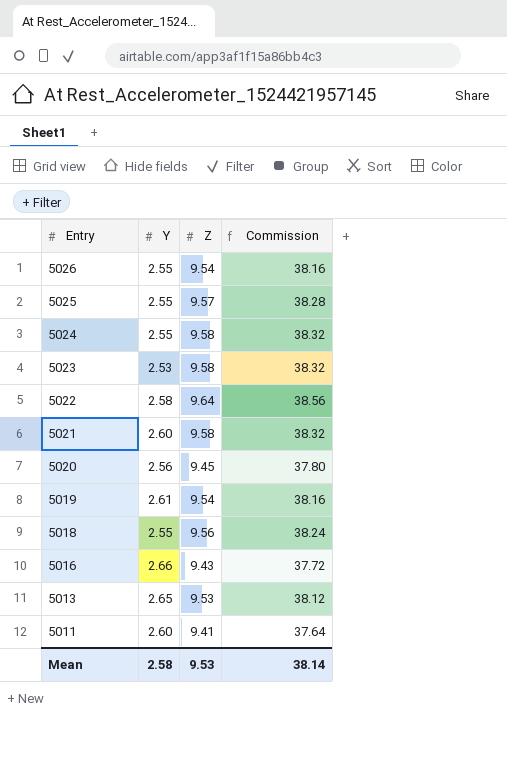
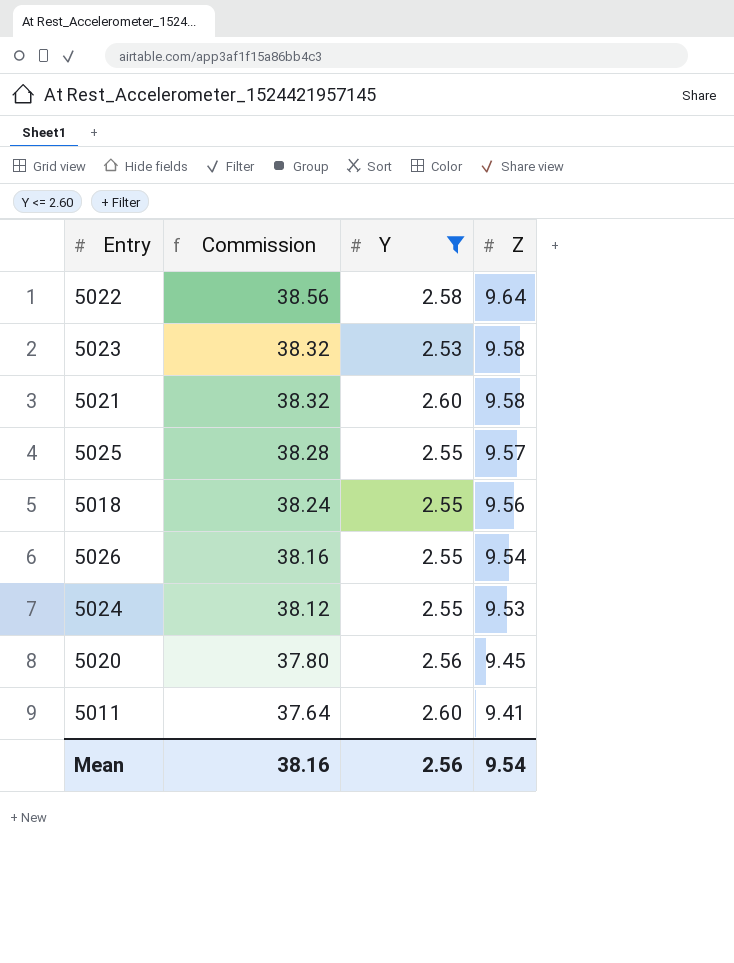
filter: none -> Y <= 2.60
row order: Entry descending -> Commission descending
column Commission | position: 4 -> 2
5024 | Commission: 38.32 -> 38.12
5024 | Z: 9.58 -> 9.53
Mean | Commission: 38.14 -> 38.16
Mean | Y: 2.58 -> 2.56
Mean | Z: 9.53 -> 9.54

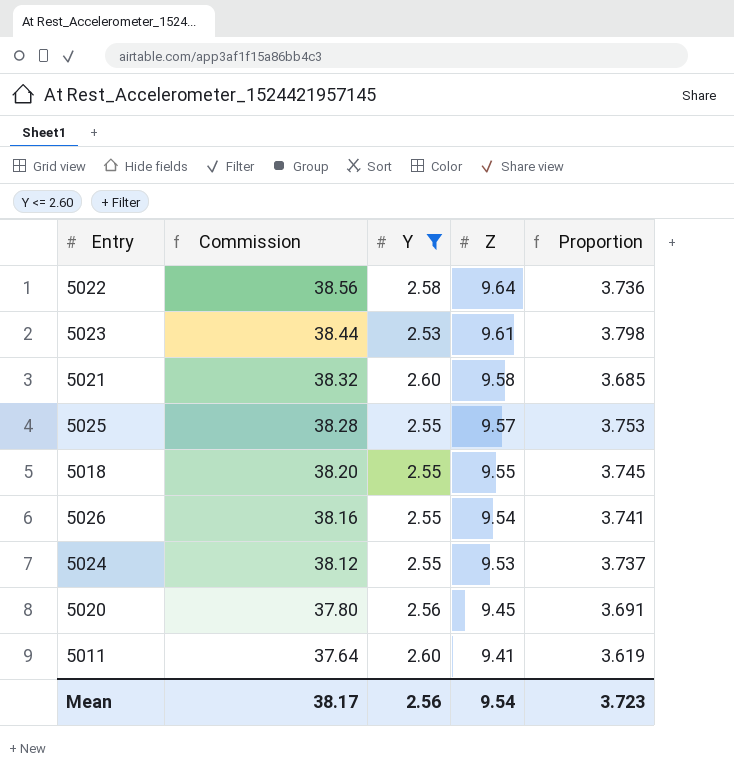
column Proportion | formula: none -> [Z] / [Y]
5023 | Commission: 38.32 -> 38.44
5023 | Z: 9.58 -> 9.61
5018 | Commission: 38.24 -> 38.20
5018 | Z: 9.56 -> 9.55
Mean | Commission: 38.16 -> 38.17

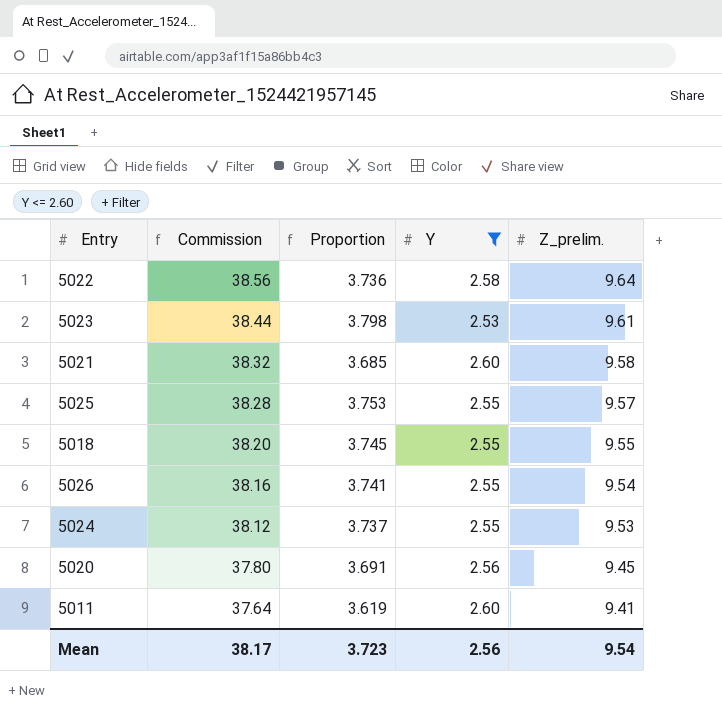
column Proportion | position: 5 -> 3
column name: Z -> Z_prelim.

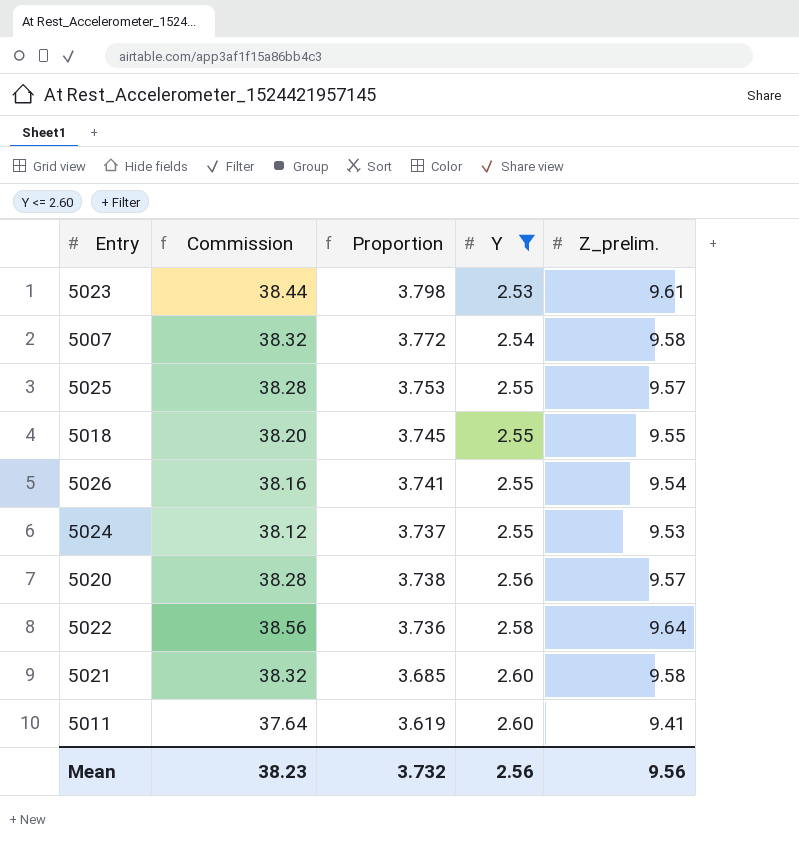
row order: Commission descending -> Y ascending
row 5007: none -> 38.32 | 3.772 | 2.54 | 9.58
5020 | Commission: 37.80 -> 38.28
5020 | Proportion: 3.691 -> 3.738
5020 | Z_prelim.: 9.45 -> 9.57
Mean | Commission: 38.17 -> 38.23
Mean | Proportion: 3.723 -> 3.732
Mean | Z_prelim.: 9.54 -> 9.56

